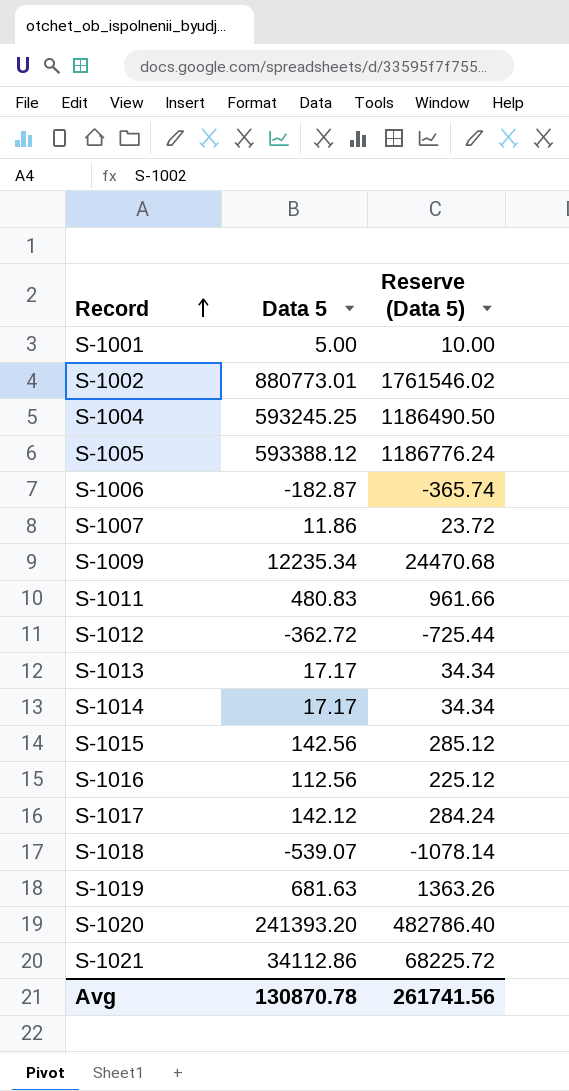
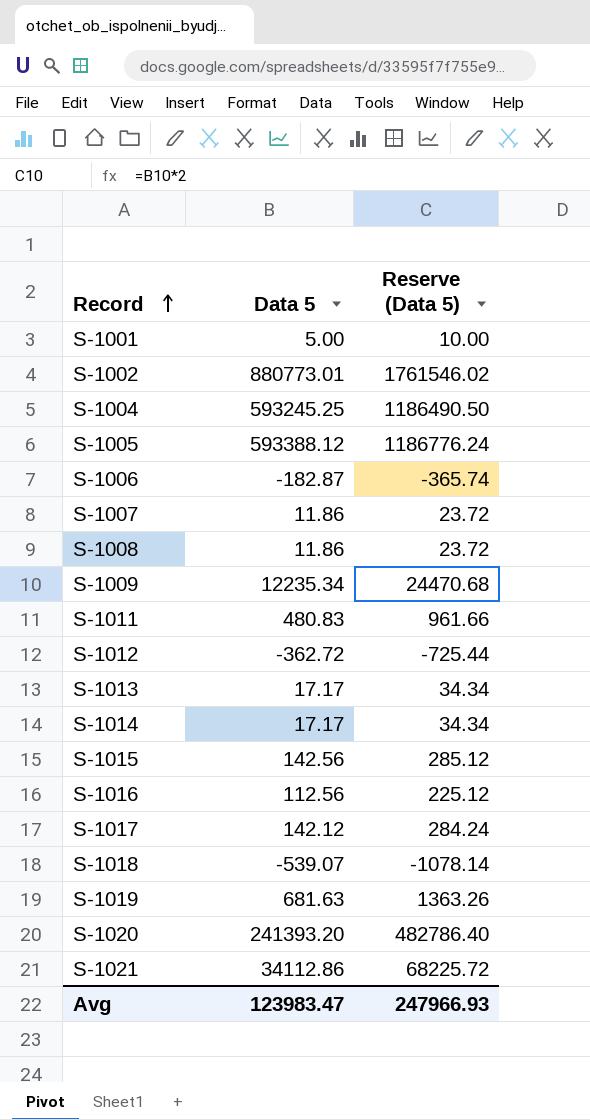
row S-1008: none -> 11.86 | 23.72
Avg | Data 5: 130870.78 -> 123983.47
Avg | Reserve (Data 5): 261741.56 -> 247966.93

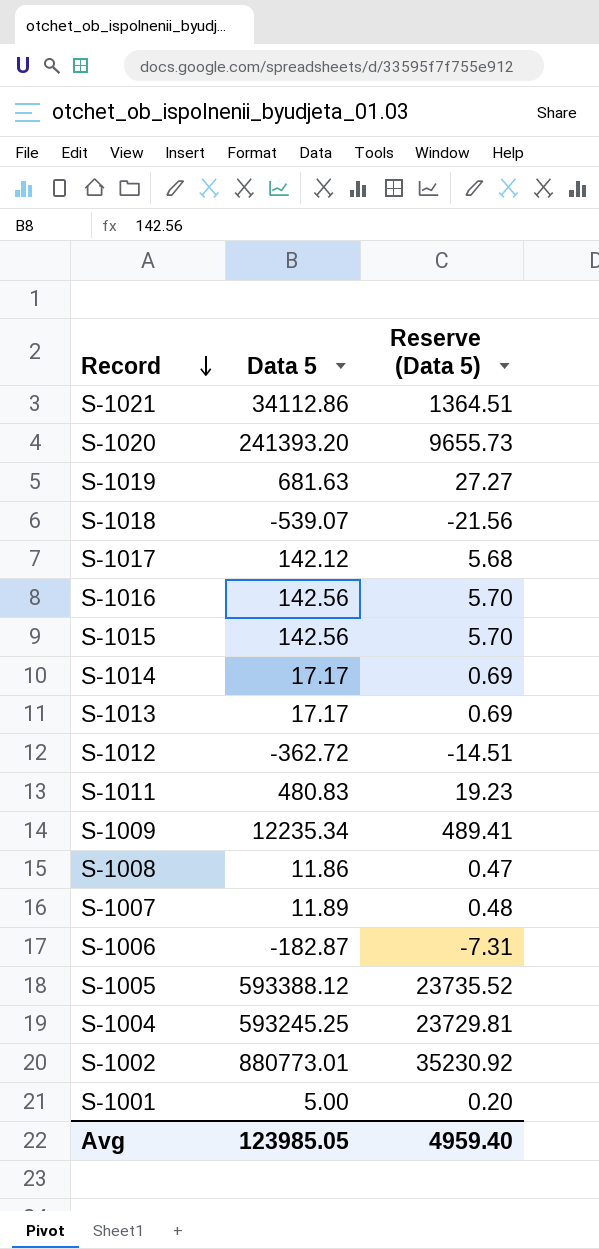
row order: Record ascending -> Record descending
column Reserve (Data 5) | formula: [Data 5] * 2 -> [Data 5] * 0.04
S-1016 | Data 5: 112.56 -> 142.56
S-1007 | Data 5: 11.86 -> 11.89
Avg | Data 5: 123983.47 -> 123985.05
Avg | Reserve (Data 5): 247966.93 -> 4959.40

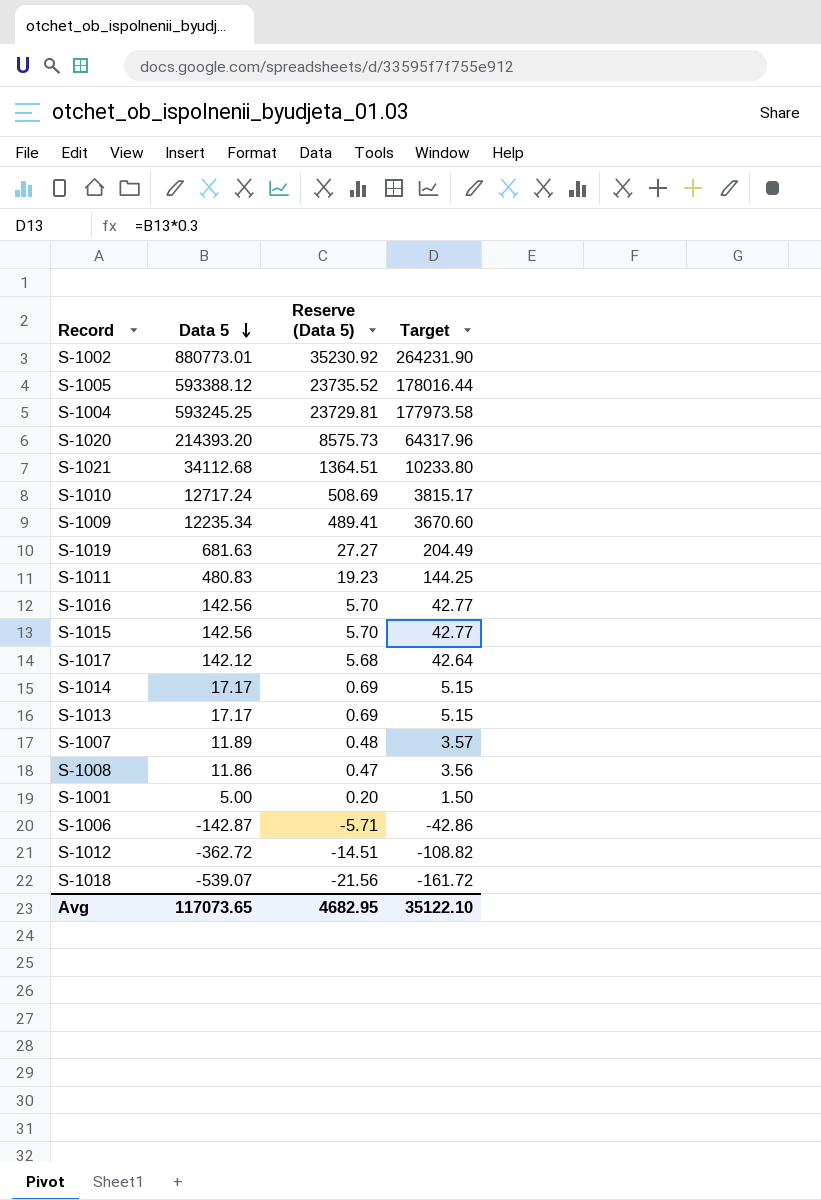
row order: Record descending -> Data 5 descending
column Target | formula: none -> [Data 5] * 0.3
S-1020 | Data 5: 241393.20 -> 214393.20
S-1020 | Reserve (Data 5): 9655.73 -> 8575.73
S-1021 | Data 5: 34112.86 -> 34112.68
row S-1010: none -> 12717.24 | 508.69 | 3815.17
S-1006 | Data 5: -182.87 -> -142.87
S-1006 | Reserve (Data 5): -7.31 -> -5.71
Avg | Data 5: 123985.05 -> 117073.65
Avg | Reserve (Data 5): 4959.40 -> 4682.95

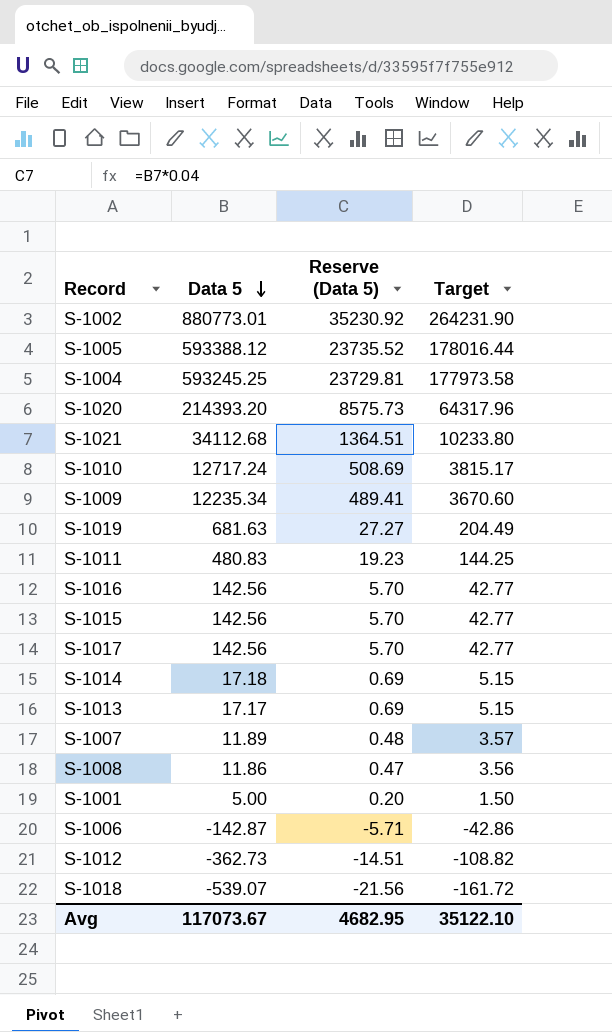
S-1017 | Data 5: 142.12 -> 142.56
S-1017 | Reserve (Data 5): 5.68 -> 5.70
S-1017 | Target: 42.64 -> 42.77
S-1014 | Data 5: 17.17 -> 17.18
S-1012 | Data 5: -362.72 -> -362.73
Avg | Data 5: 117073.65 -> 117073.67

